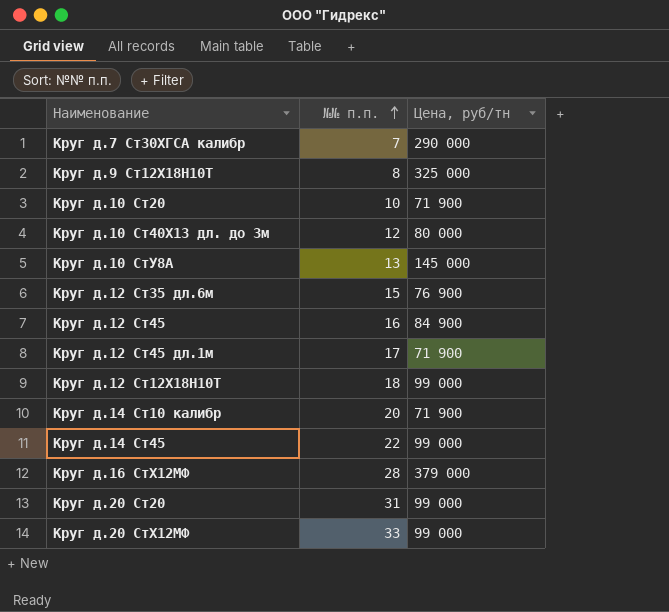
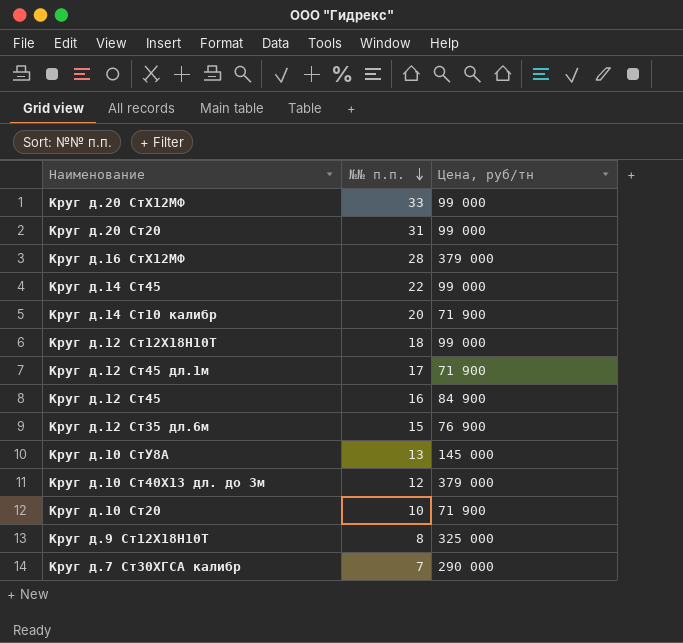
row order: №№ п.п. ascending -> №№ п.п. descending
Круг д.10 Ст40Х13 дл. до 3м | Цена, руб/тн: 80 000 -> 379 000

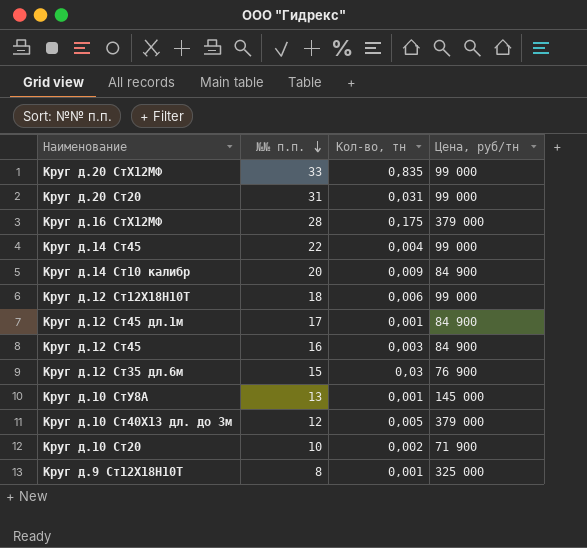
column Кол-во, тн | position: none -> 3
row Круг д.7 Ст30ХГСА калибр: 7 | 290 000 -> none
Круг д.14 Ст10 калибр | Цена, руб/тн: 71 900 -> 84 900
Круг д.12 Ст45 дл.1м | Цена, руб/тн: 71 900 -> 84 900

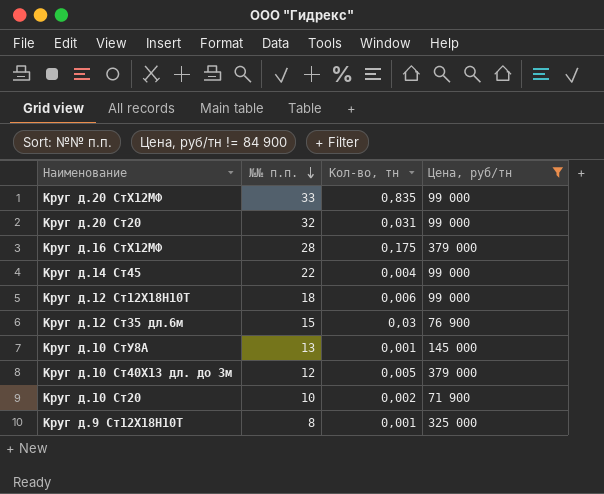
filter: none -> Цена, руб/тн != 84 900
Круг д.20 Ст20 | №№ п.п.: 31 -> 32

